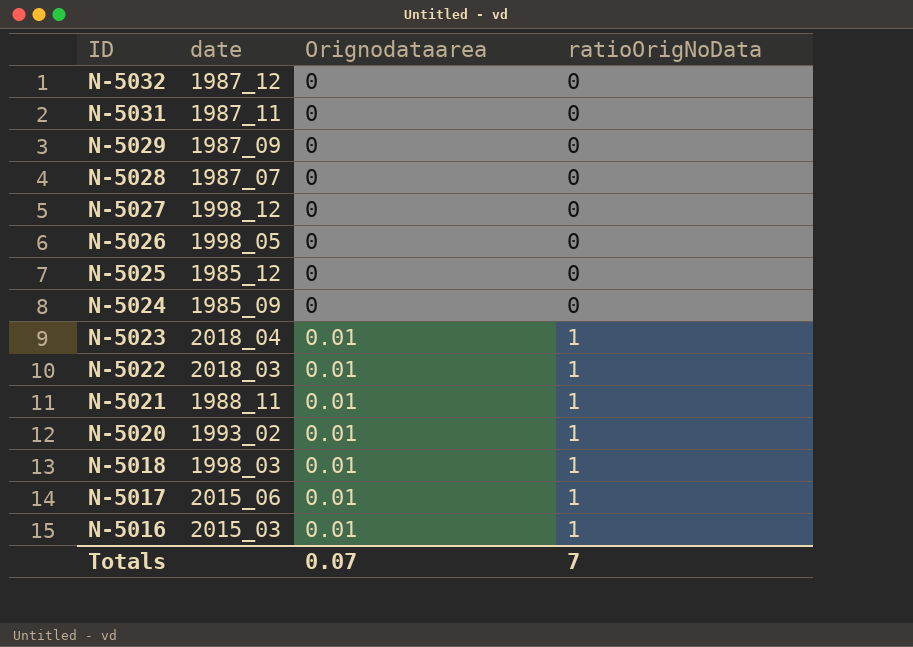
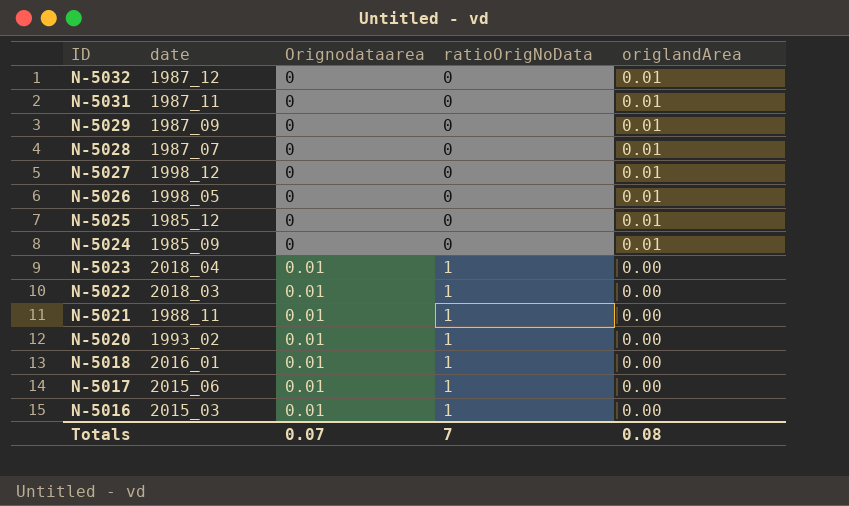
column origlandArea | position: none -> 5
N-5018 | date: 1998_03 -> 2016_01

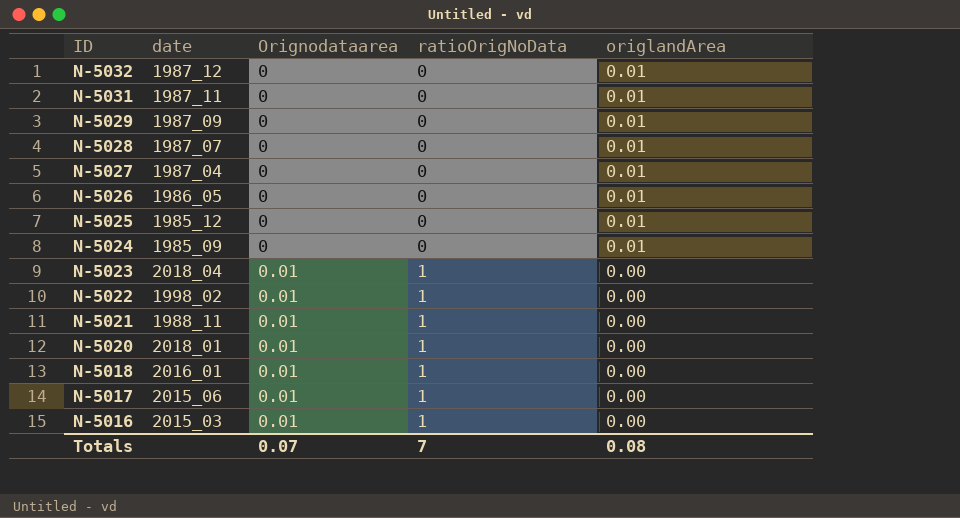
N-5027 | date: 1998_12 -> 1987_04
N-5026 | date: 1998_05 -> 1986_05
N-5022 | date: 2018_03 -> 1998_02
N-5020 | date: 1993_02 -> 2018_01

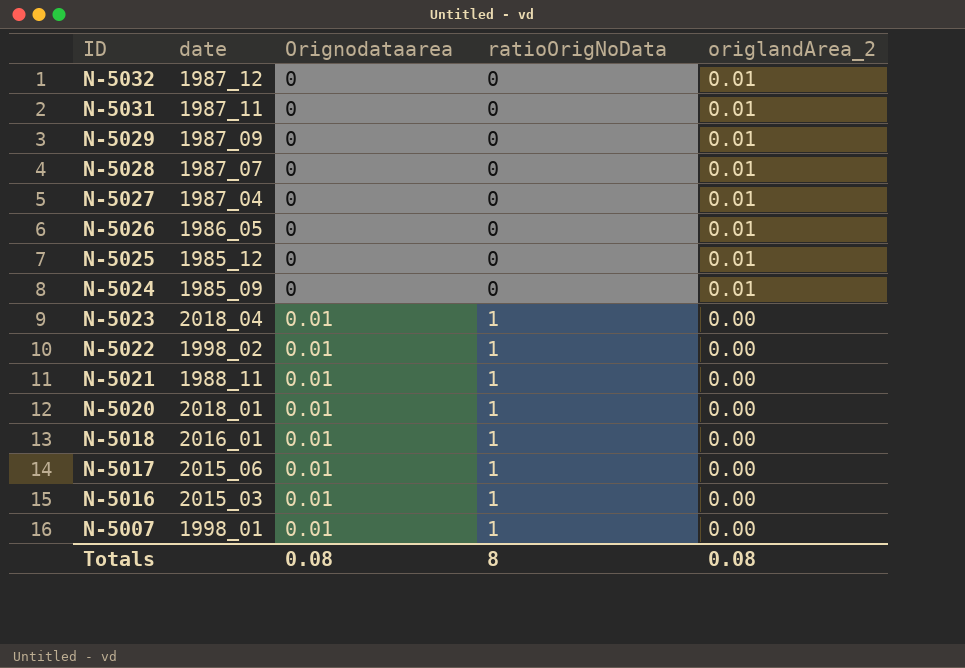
column name: origlandArea -> origlandArea_2
row N-5007: none -> 1998_01 | 0.01 | 1 | 0.00
Totals | Orignodataarea: 0.07 -> 0.08
Totals | ratioOrigNoData: 7 -> 8

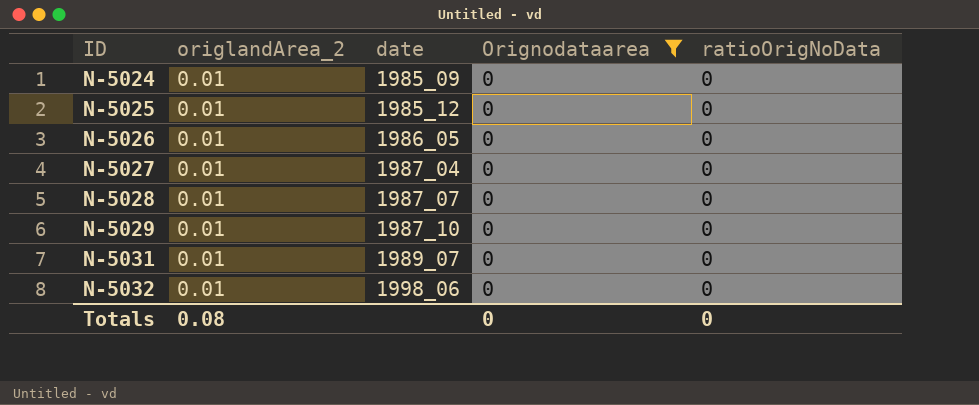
filter: none -> Orignodataarea = 0
row order: ID descending -> ID ascending
column origlandArea_2 | position: 5 -> 2
N-5029 | date: 1987_09 -> 1987_10
N-5031 | date: 1987_11 -> 1989_07
N-5032 | date: 1987_12 -> 1998_06
Totals | Orignodataarea: 0.08 -> 0
Totals | ratioOrigNoData: 8 -> 0

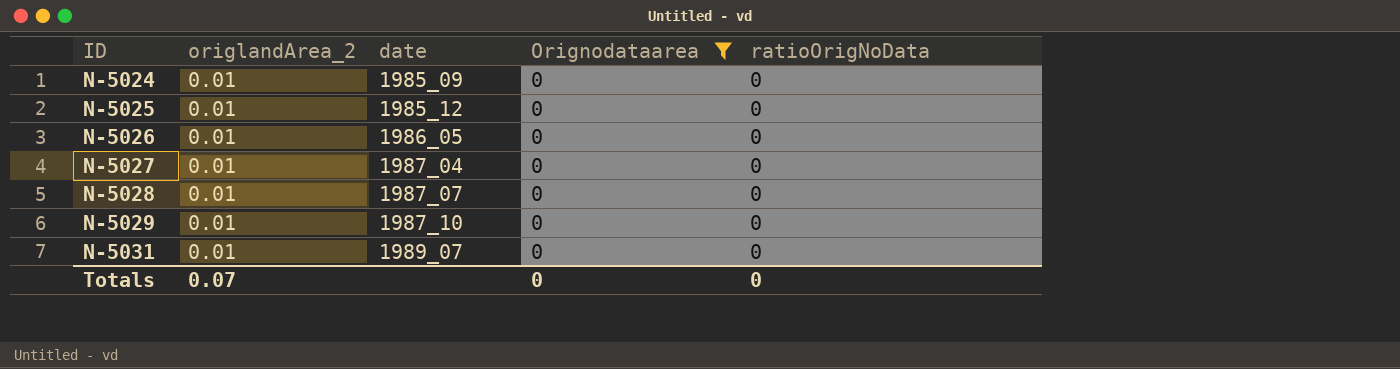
row N-5032: 0.01 | 1998_06 | 0 | 0 -> none
Totals | origlandArea_2: 0.08 -> 0.07

